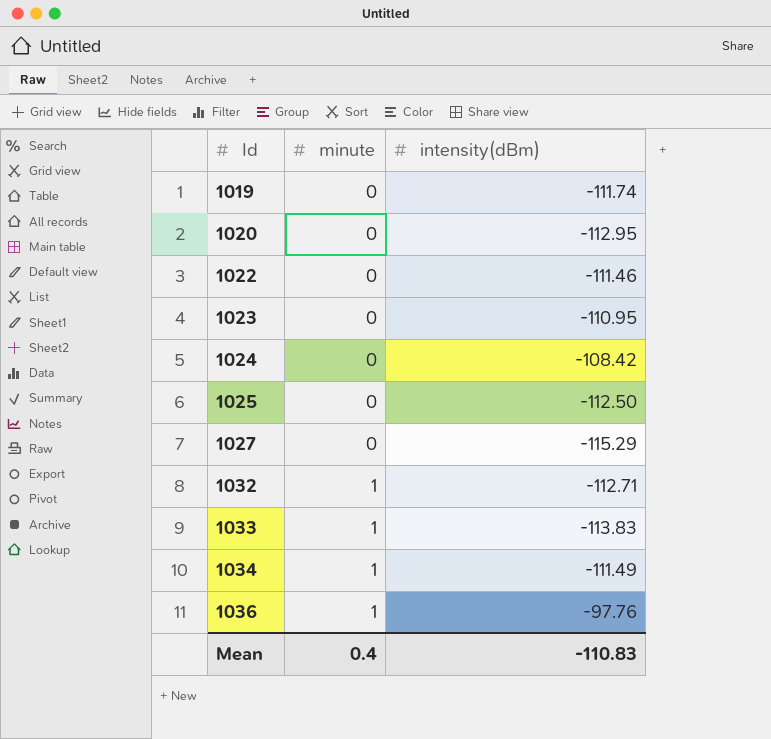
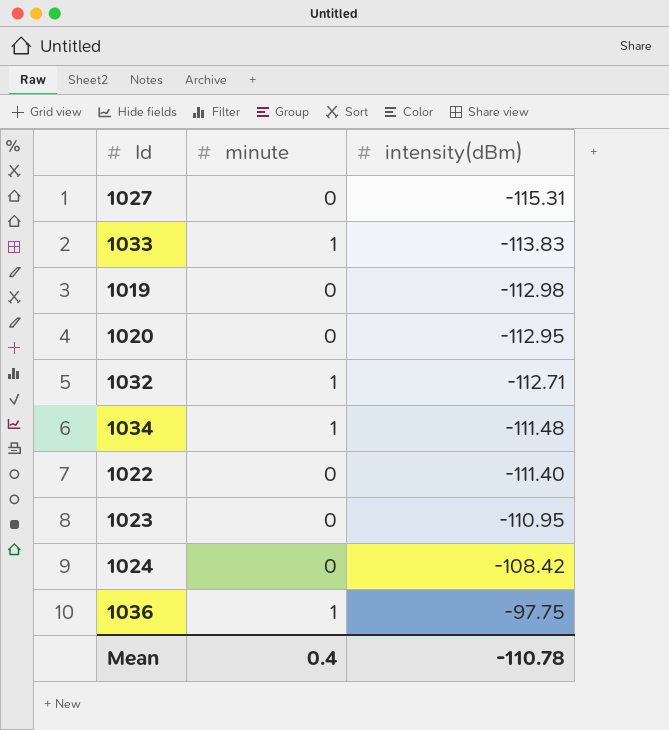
row order: Id ascending -> intensity(dBm) ascending
row 1025: 0 | -112.50 -> none
1027 | intensity(dBm): -115.29 -> -115.31
1019 | intensity(dBm): -111.74 -> -112.98
1034 | intensity(dBm): -111.49 -> -111.48
1022 | intensity(dBm): -111.46 -> -111.40
1036 | intensity(dBm): -97.76 -> -97.75
Mean | intensity(dBm): -110.83 -> -110.78

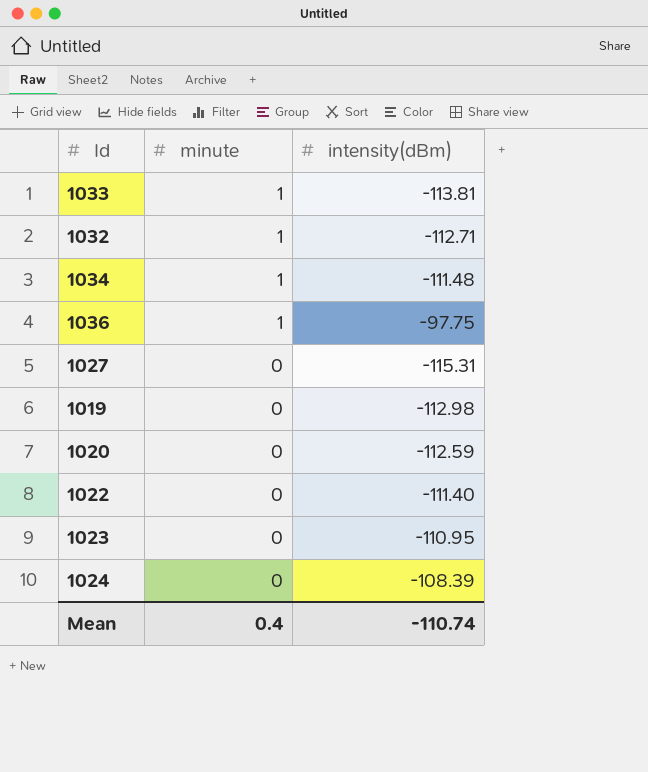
row order: intensity(dBm) ascending -> minute descending
1033 | intensity(dBm): -113.83 -> -113.81
1020 | intensity(dBm): -112.95 -> -112.59
1024 | intensity(dBm): -108.42 -> -108.39
Mean | intensity(dBm): -110.78 -> -110.74

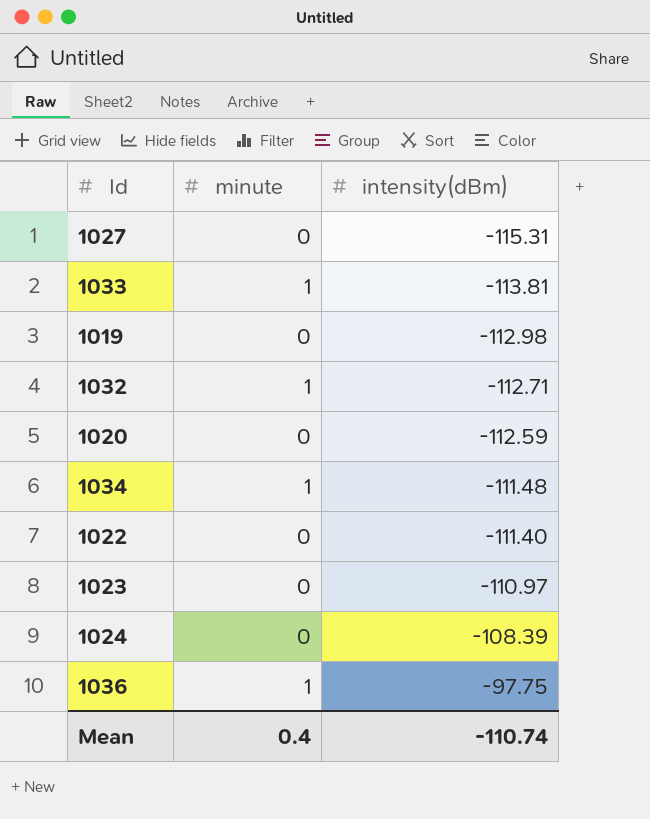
row order: minute descending -> intensity(dBm) ascending
1023 | intensity(dBm): -110.95 -> -110.97

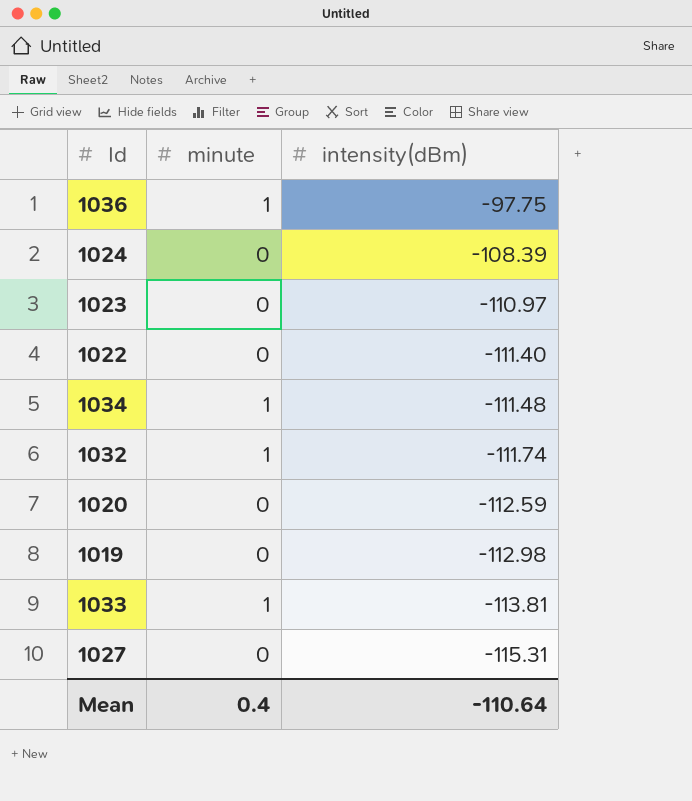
row order: intensity(dBm) ascending -> intensity(dBm) descending
1032 | intensity(dBm): -112.71 -> -111.74
Mean | intensity(dBm): -110.74 -> -110.64

